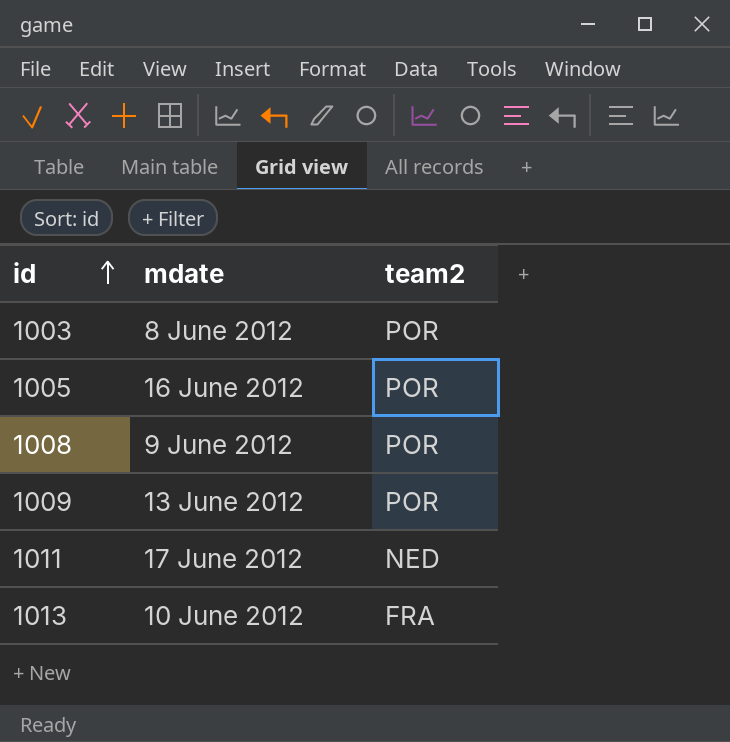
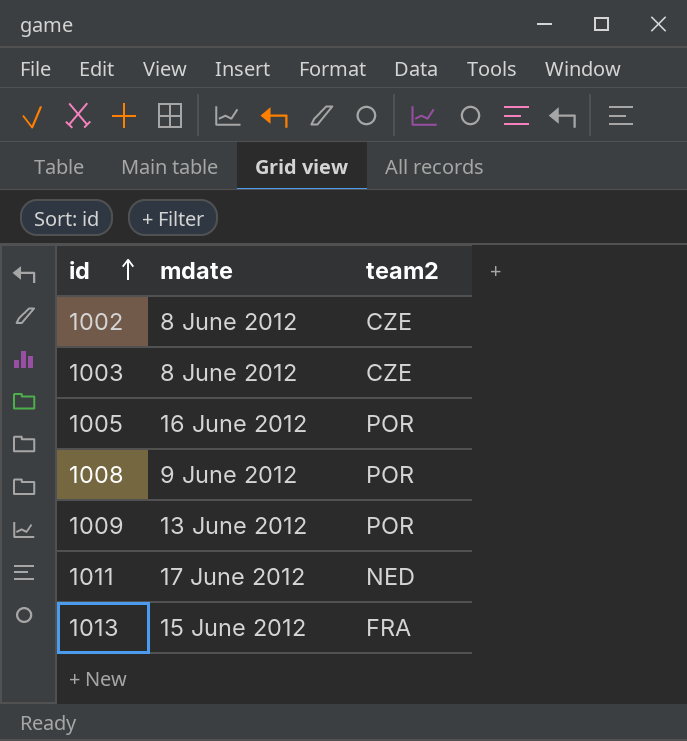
row 1002: none -> 8 June 2012 | CZE
1003 | team2: POR -> CZE
1013 | mdate: 10 June 2012 -> 15 June 2012

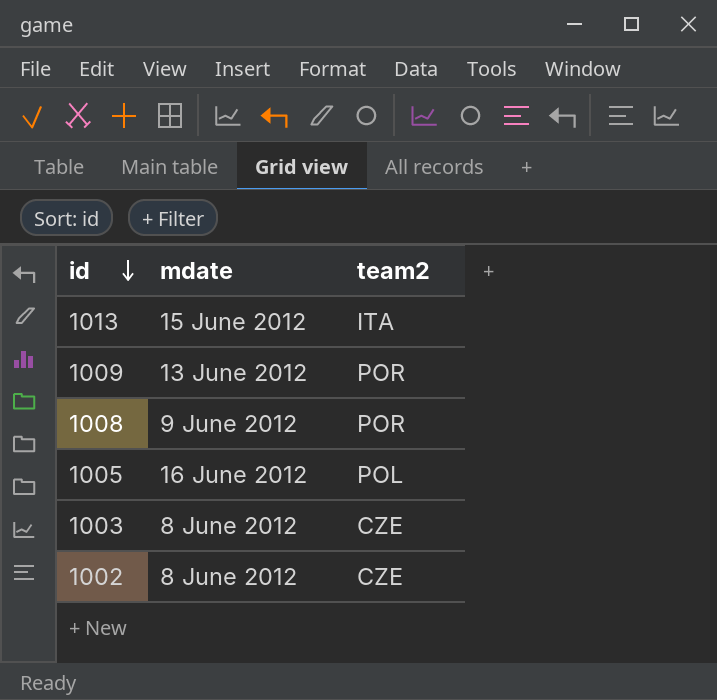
row order: id ascending -> id descending
row 1011: 17 June 2012 | NED -> none
1013 | team2: FRA -> ITA
1005 | team2: POR -> POL

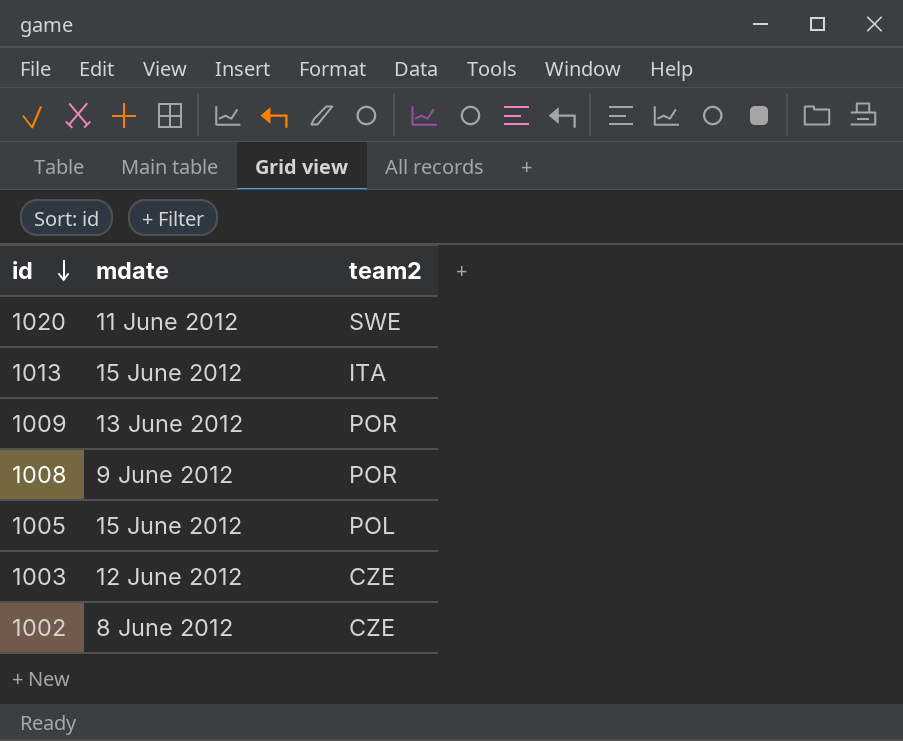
row 1020: none -> 11 June 2012 | SWE
1005 | mdate: 16 June 2012 -> 15 June 2012
1003 | mdate: 8 June 2012 -> 12 June 2012

